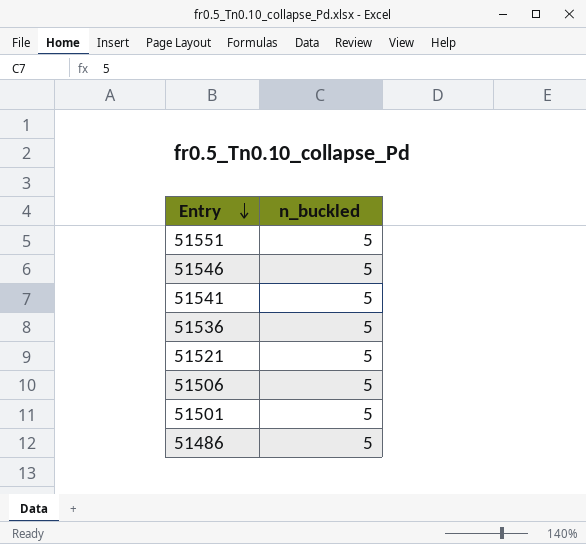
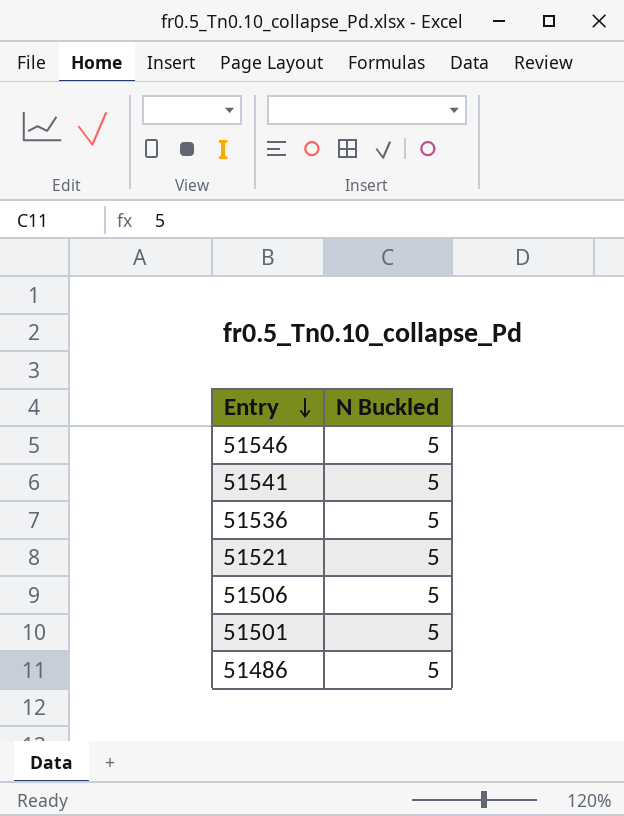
column name: n_buckled -> N Buckled
row 51551: 5 -> none

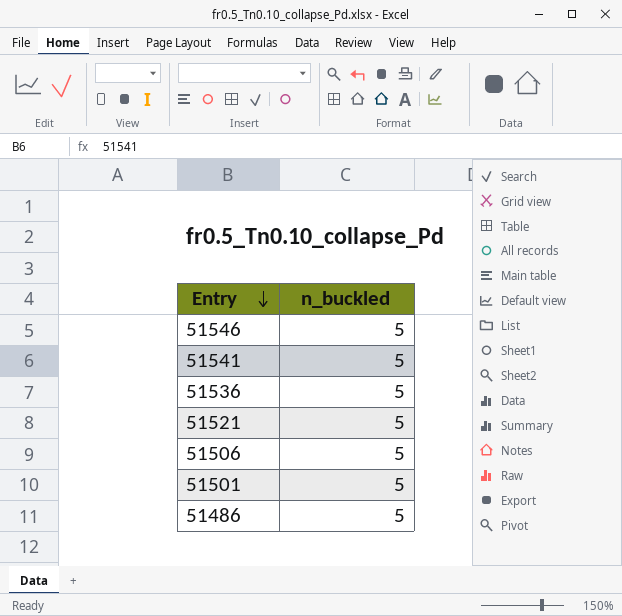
column name: N Buckled -> n_buckled

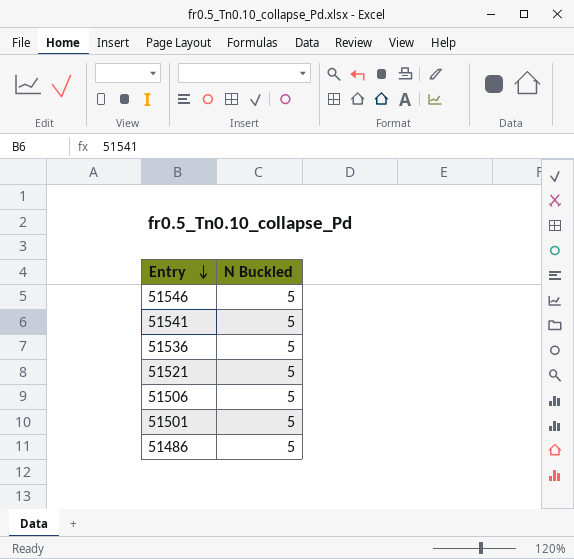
column name: n_buckled -> N Buckled

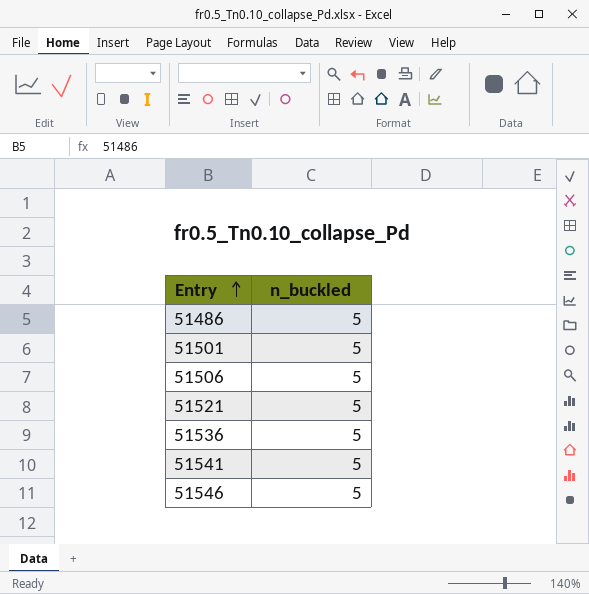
row order: Entry descending -> Entry ascending
column name: N Buckled -> n_buckled

